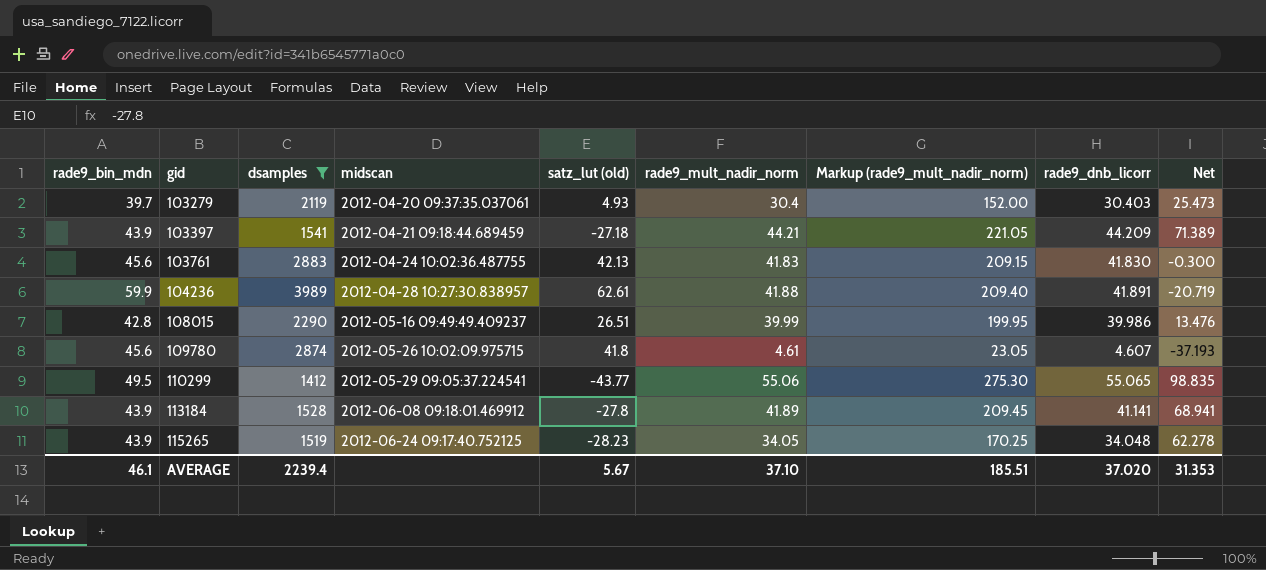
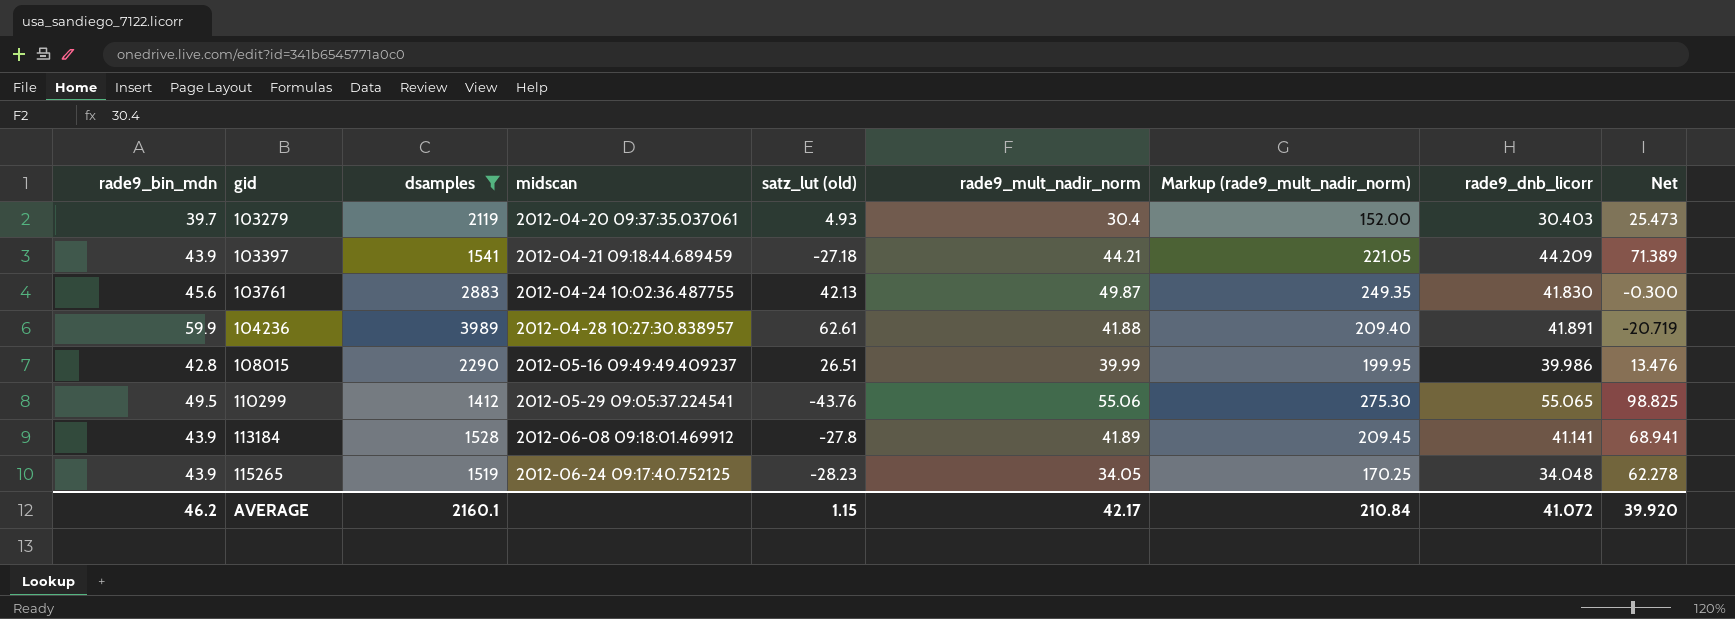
row 109780: 45.6 | 2874 | 2012-05-26 10:02:09.975715 | 41.8 | 4.61 | 23.05 | 4.607 | -37.193 -> none
103761 | rade9_mult_nadir_norm: 41.83 -> 49.87
103761 | Markup (rade9_mult_nadir_norm): 209.15 -> 249.35
110299 | satz_lut (old): -43.77 -> -43.76
110299 | Net: 98.835 -> 98.825
AVERAGE | rade9_bin_mdn: 46.1 -> 46.2
AVERAGE | dsamples: 2239.4 -> 2160.1
AVERAGE | satz_lut (old): 5.67 -> 1.15
AVERAGE | rade9_mult_nadir_norm: 37.10 -> 42.17
AVERAGE | Markup (rade9_mult_nadir_norm): 185.51 -> 210.84
AVERAGE | rade9_dnb_licorr: 37.020 -> 41.072
AVERAGE | Net: 31.353 -> 39.920

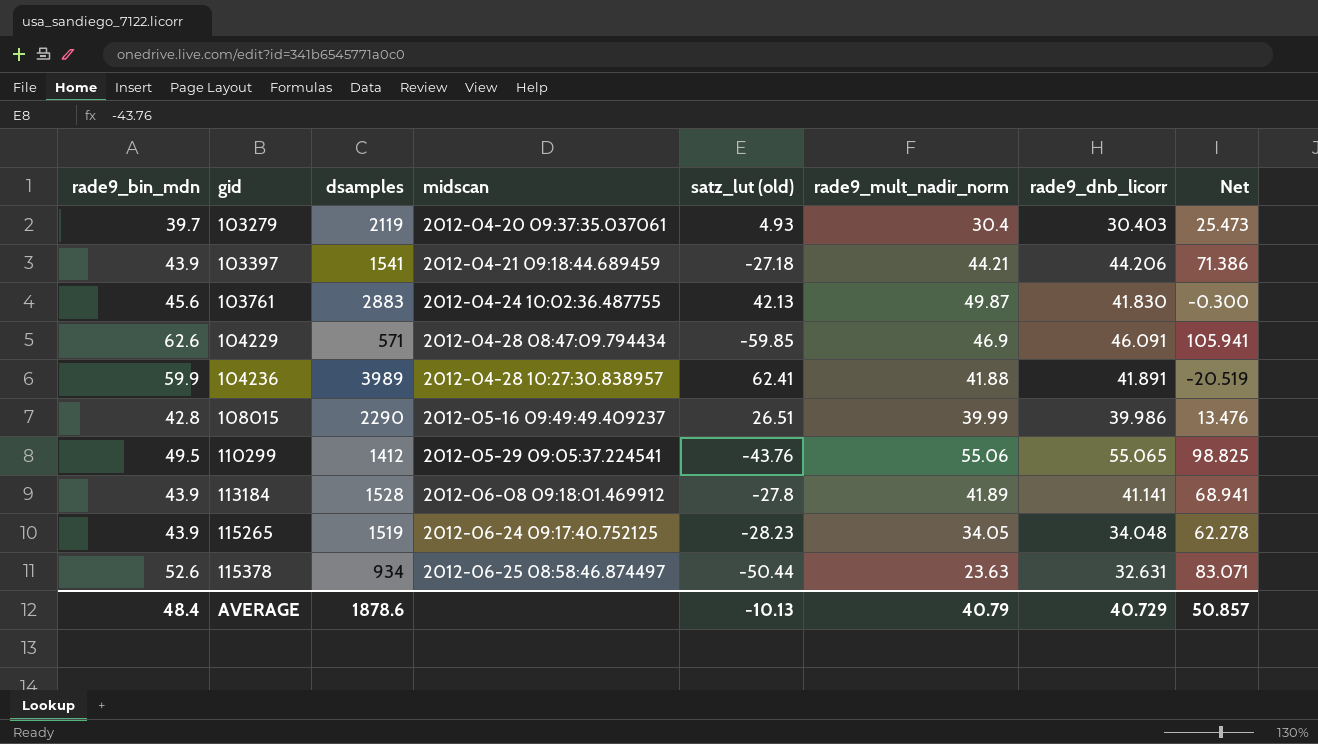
filter: dsamples >= 1412 -> none
column Markup (rade9_mult_nadir_norm) | formula: [rade9_mult_nadir_norm] * 5 -> none
103397 | rade9_dnb_licorr: 44.209 -> 44.206
103397 | Net: 71.389 -> 71.386
104236 | satz_lut (old): 62.61 -> 62.41
104236 | Net: -20.719 -> -20.519
AVERAGE | rade9_bin_mdn: 46.2 -> 48.4
AVERAGE | dsamples: 2160.1 -> 1878.6
AVERAGE | satz_lut (old): 1.15 -> -10.13
AVERAGE | rade9_mult_nadir_norm: 42.17 -> 40.79
AVERAGE | rade9_dnb_licorr: 41.072 -> 40.729
AVERAGE | Net: 39.920 -> 50.857

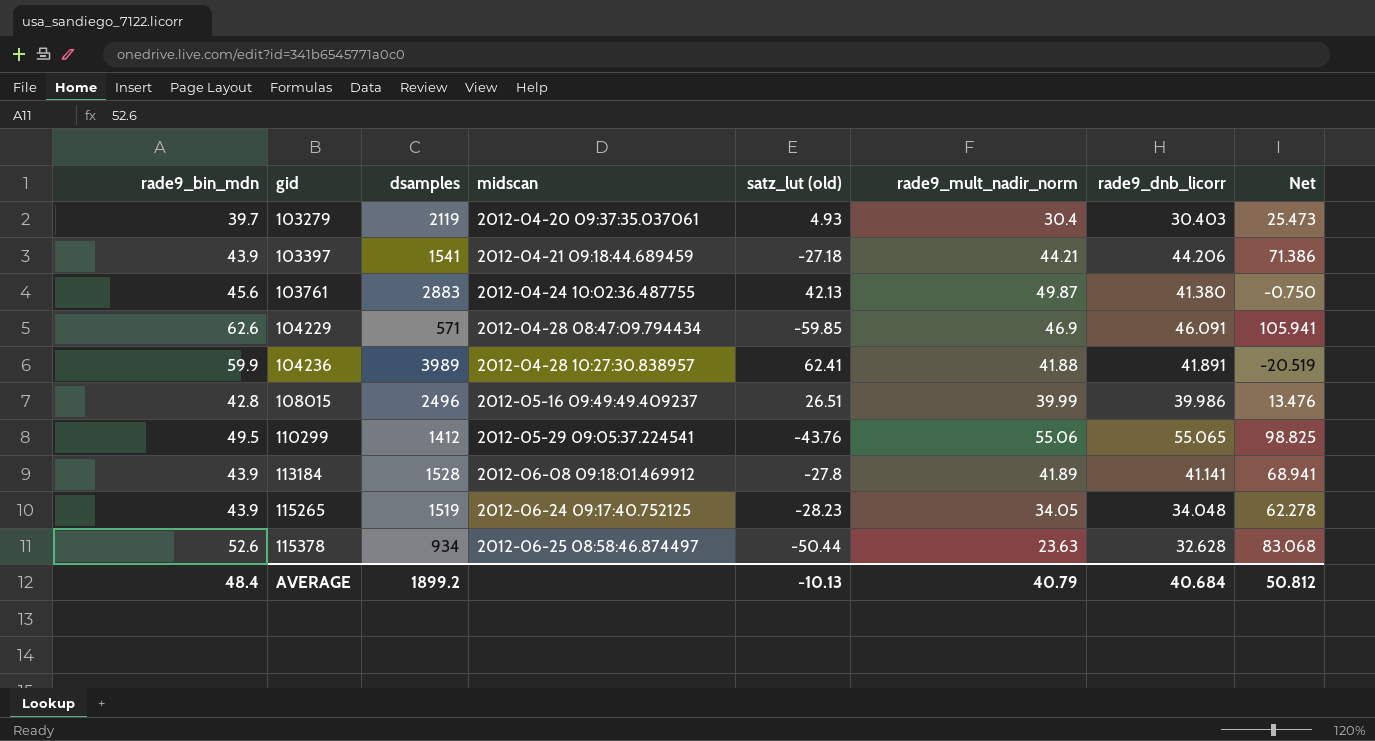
103761 | rade9_dnb_licorr: 41.830 -> 41.380
103761 | Net: -0.300 -> -0.750
108015 | dsamples: 2290 -> 2496
115378 | rade9_dnb_licorr: 32.631 -> 32.628
115378 | Net: 83.071 -> 83.068
AVERAGE | dsamples: 1878.6 -> 1899.2
AVERAGE | rade9_dnb_licorr: 40.729 -> 40.684
AVERAGE | Net: 50.857 -> 50.812

